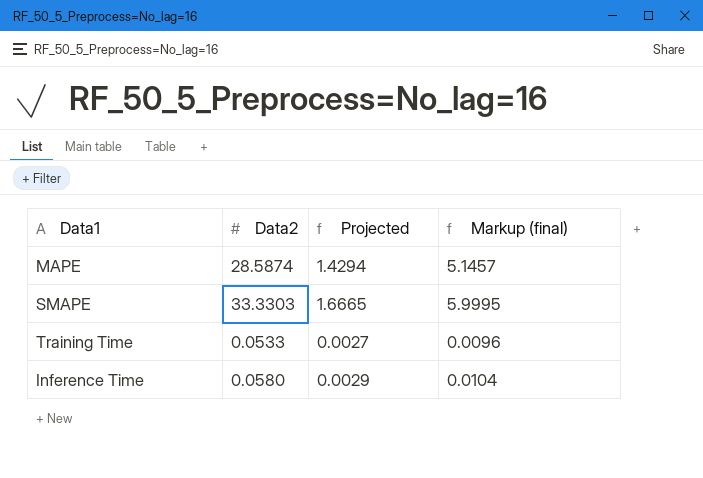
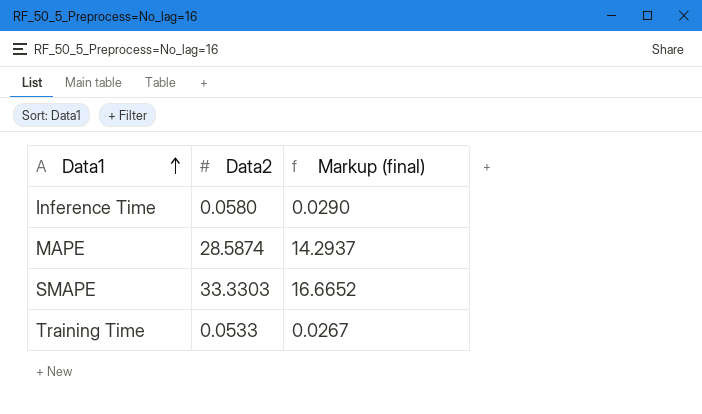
row order: none -> Data1 ascending
column Projected | formula: [Data2] * 0.05 -> none
column Markup (final) | formula: [Data2] * 0.18 -> [Data2] * 0.5

